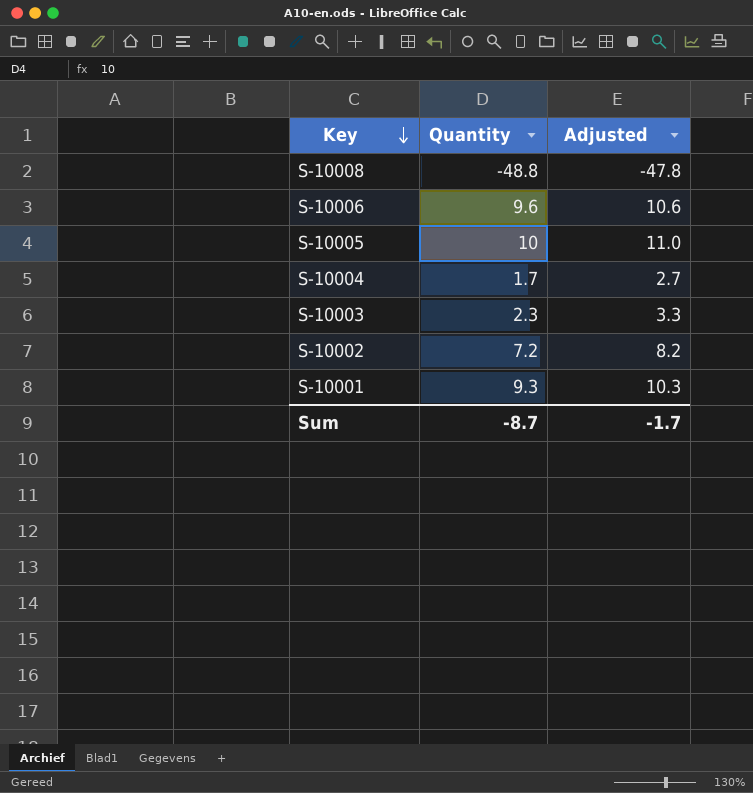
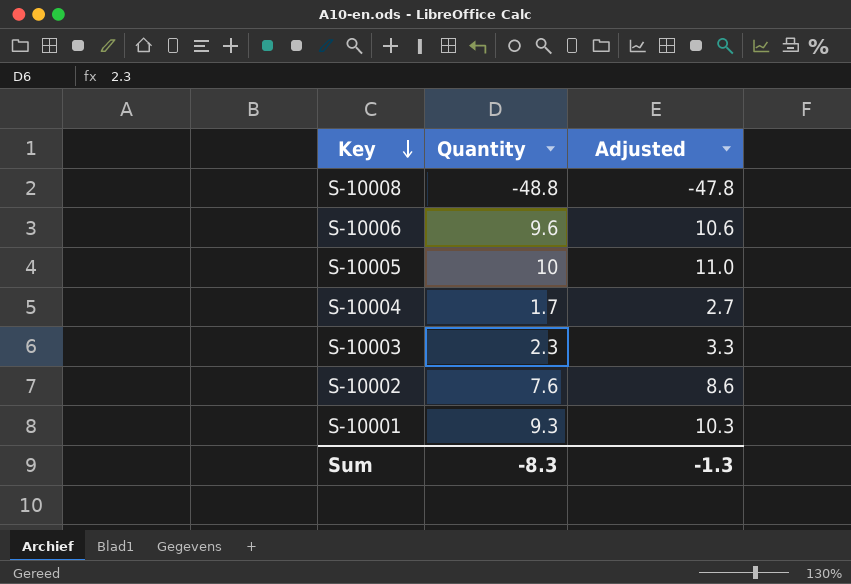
S-10002 | Quantity: 7.2 -> 7.6
S-10002 | Adjusted: 8.2 -> 8.6
Sum | Quantity: -8.7 -> -8.3
Sum | Adjusted: -1.7 -> -1.3

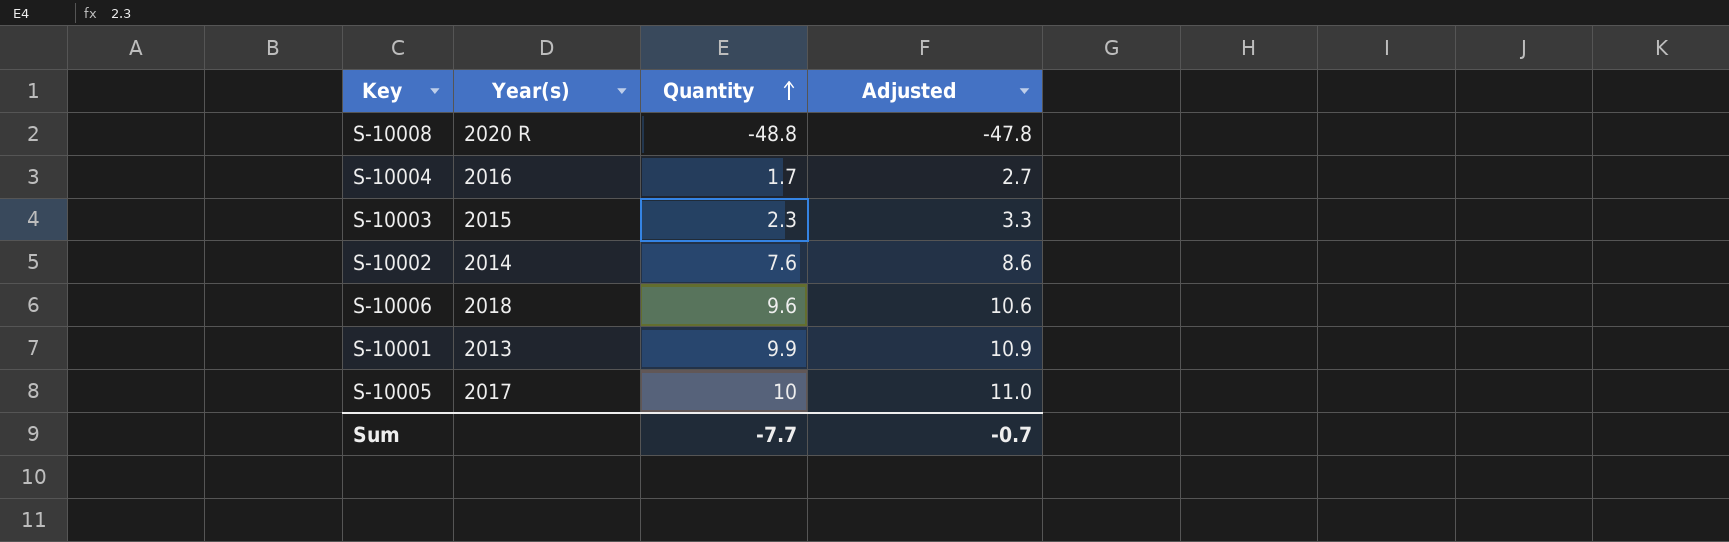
row order: Key descending -> Quantity ascending
column Year(s) | position: none -> 2
S-10001 | Quantity: 9.3 -> 9.9
S-10001 | Adjusted: 10.3 -> 10.9
Sum | Quantity: -8.3 -> -7.7
Sum | Adjusted: -1.3 -> -0.7

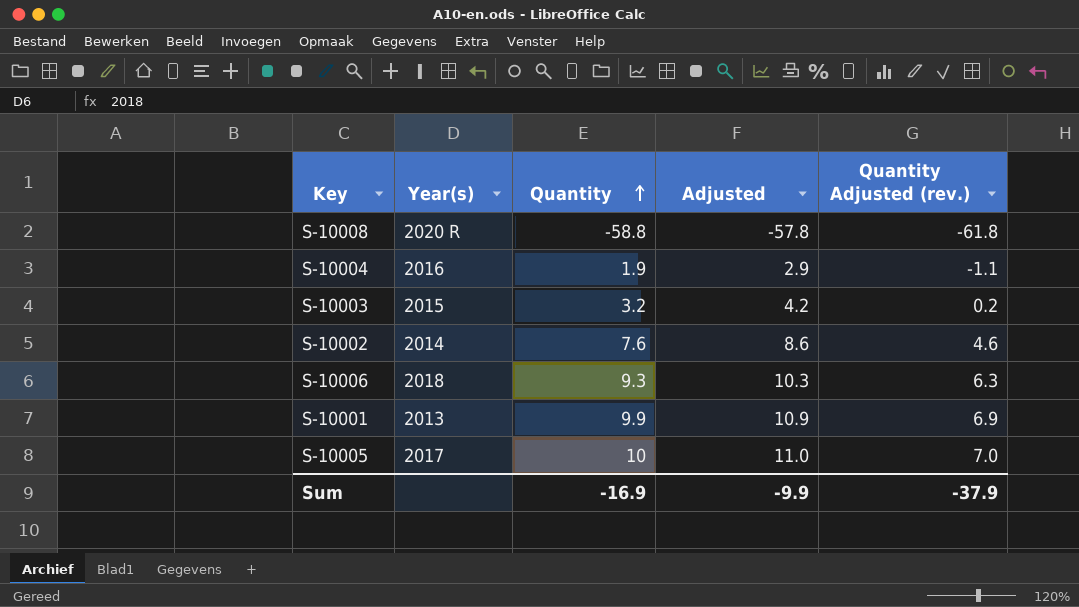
column Quantity Adjusted (rev.) | formula: none -> [Quantity] - 3
S-10008 | Quantity: -48.8 -> -58.8
S-10008 | Adjusted: -47.8 -> -57.8
S-10004 | Quantity: 1.7 -> 1.9
S-10004 | Adjusted: 2.7 -> 2.9
S-10003 | Quantity: 2.3 -> 3.2
S-10003 | Adjusted: 3.3 -> 4.2
S-10006 | Quantity: 9.6 -> 9.3
S-10006 | Adjusted: 10.6 -> 10.3
Sum | Quantity: -7.7 -> -16.9
Sum | Adjusted: -0.7 -> -9.9

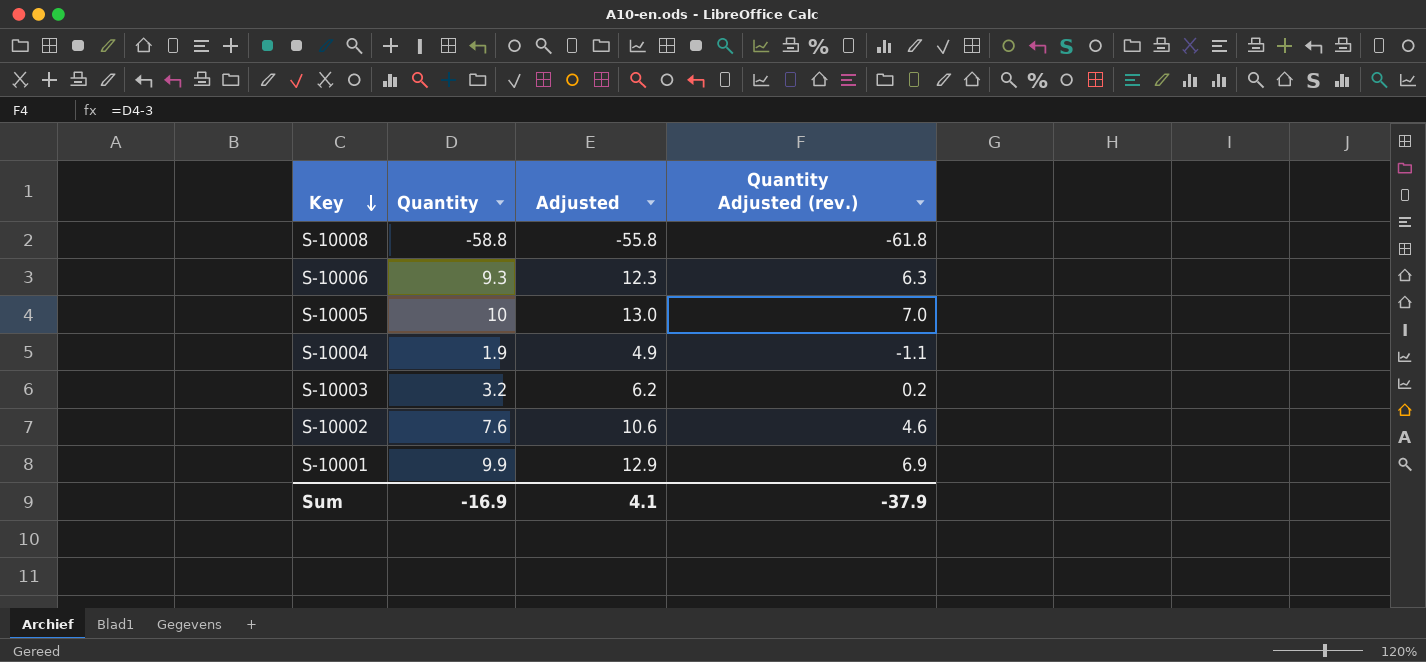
row order: Quantity ascending -> Key descending
column Year(s) | position: 2 -> none
column Adjusted | formula: [Quantity] + 1 -> [Quantity] + 3
Sum | Adjusted: -9.9 -> 4.1

